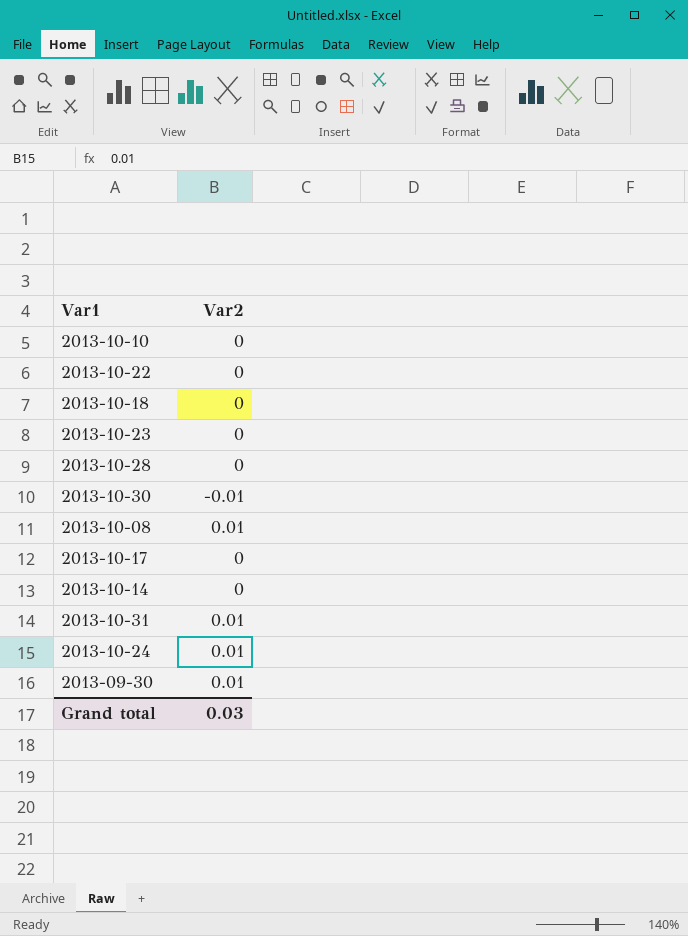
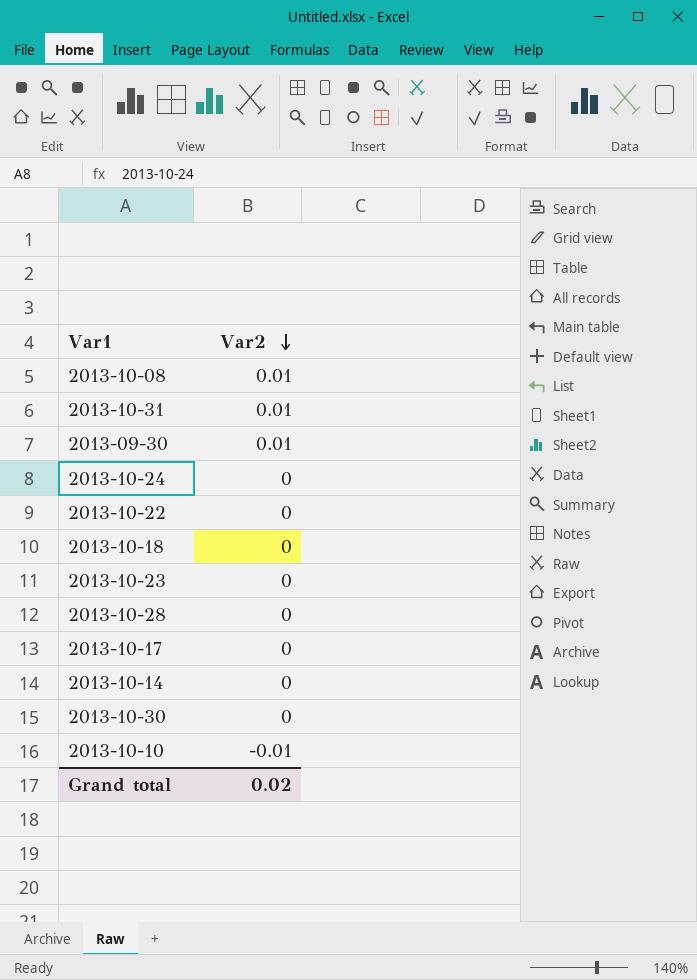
row order: none -> Var2 descending
2013-10-24 | Var2: 0.01 -> 0
2013-10-30 | Var2: -0.01 -> 0
2013-10-10 | Var2: 0 -> -0.01
Grand total | Var2: 0.03 -> 0.02

